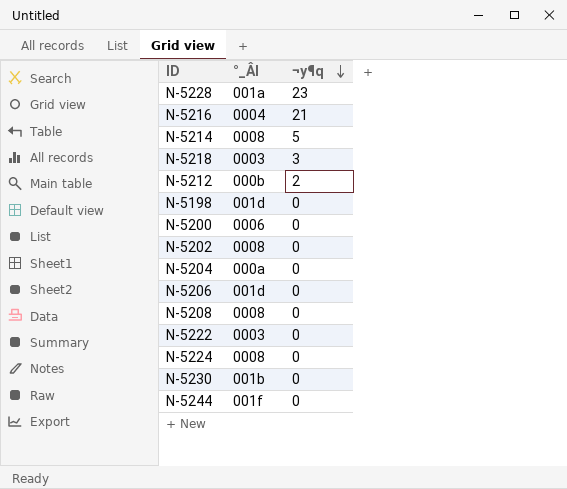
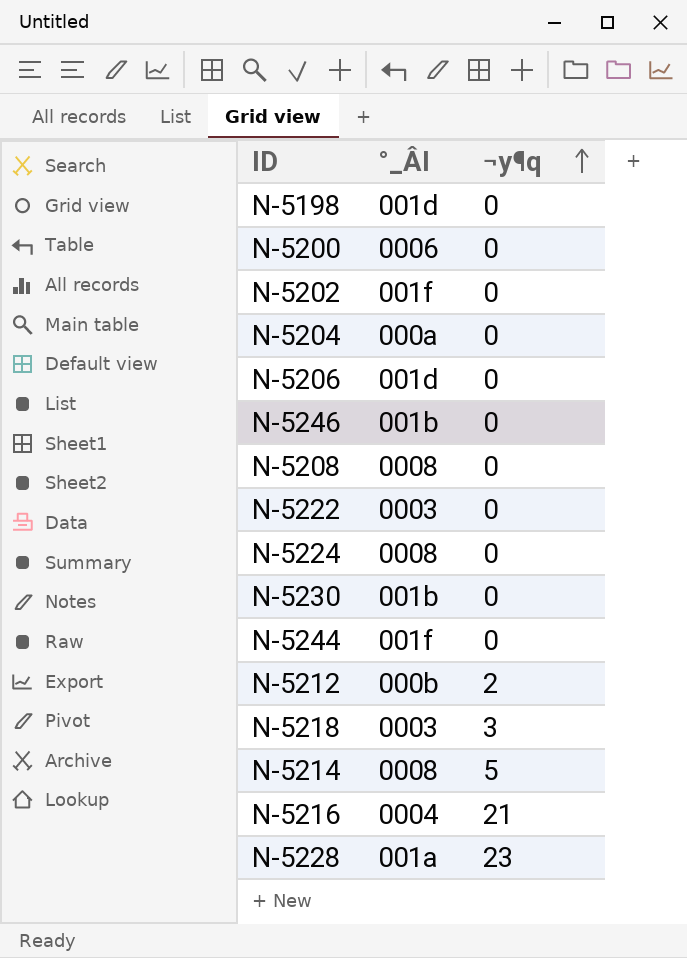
row order: ¬y¶q descending -> ¬y¶q ascending
N-5202 | °_ÂI: 0008 -> 001f
row N-5246: none -> 001b | 0

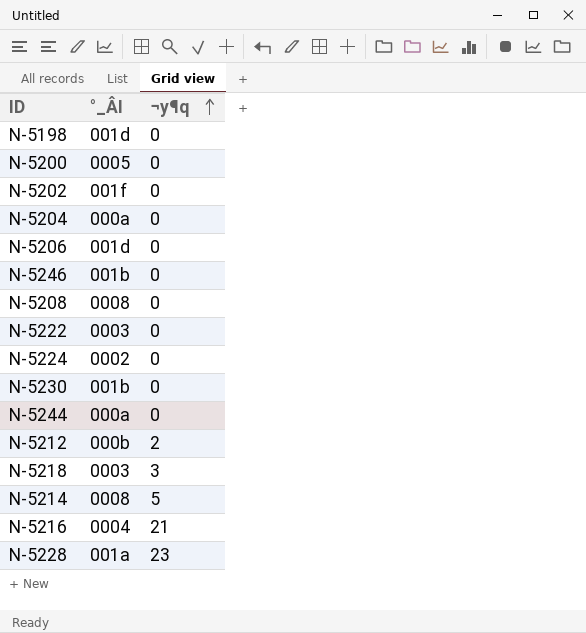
N-5200 | °_ÂI: 0006 -> 0005
N-5224 | °_ÂI: 0008 -> 0002
N-5244 | °_ÂI: 001f -> 000a

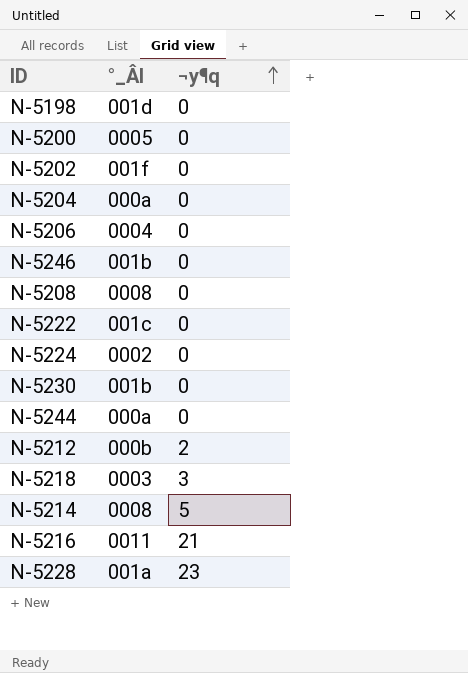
N-5206 | °_ÂI: 001d -> 0004
N-5222 | °_ÂI: 0003 -> 001c
N-5216 | °_ÂI: 0004 -> 0011

